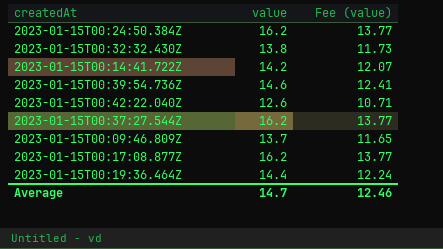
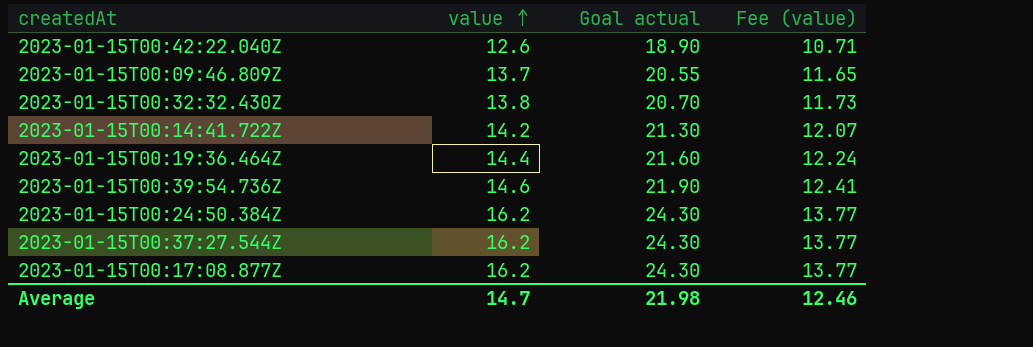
row order: none -> value ascending
column Goal actual | formula: none -> [value] * 1.5

